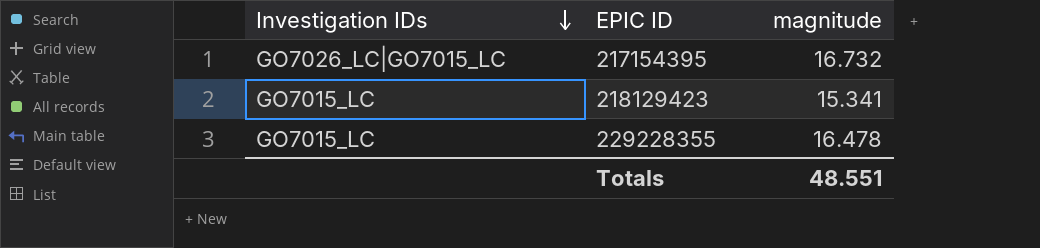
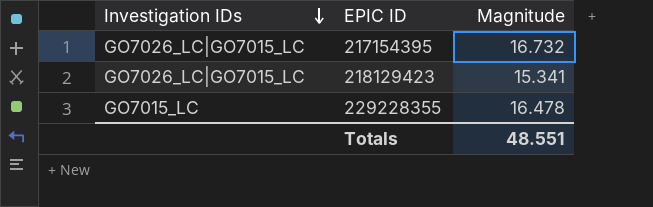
column name: magnitude -> Magnitude
218129423 | Investigation IDs: GO7015_LC -> GO7026_LC|GO7015_LC

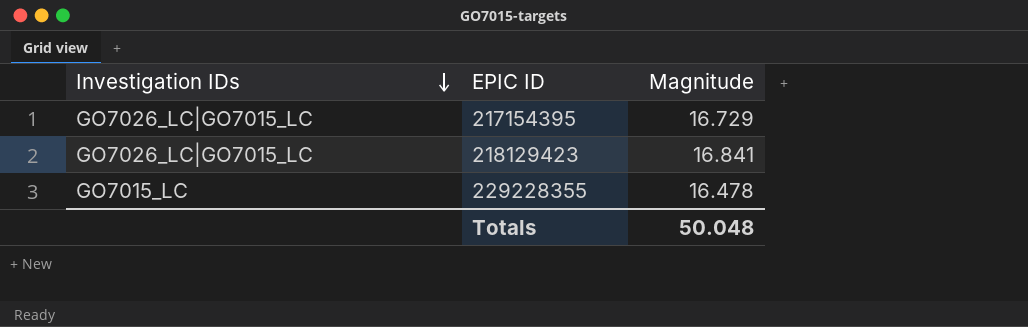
217154395 | Magnitude: 16.732 -> 16.729
218129423 | Magnitude: 15.341 -> 16.841
Totals | Magnitude: 48.551 -> 50.048

